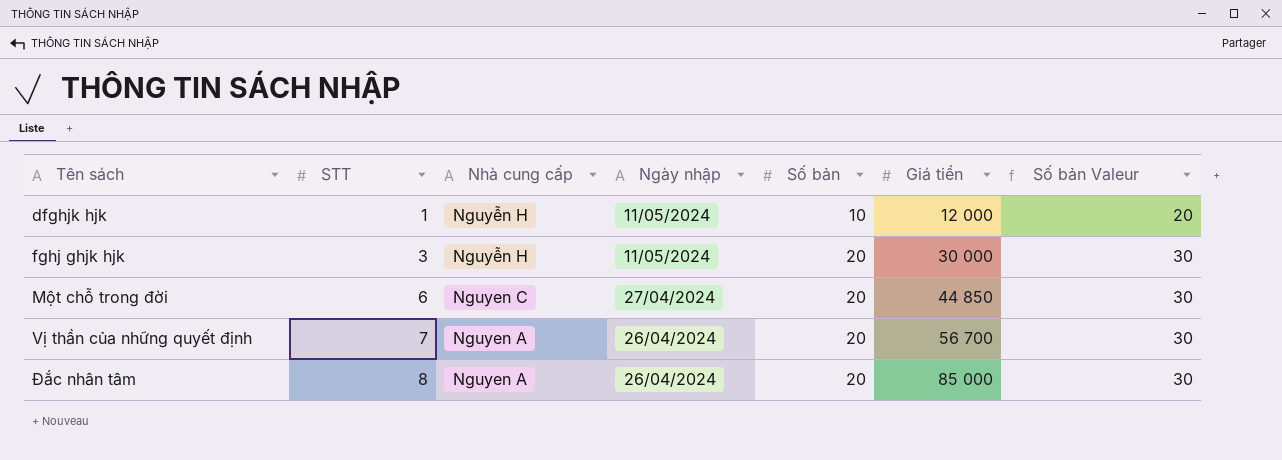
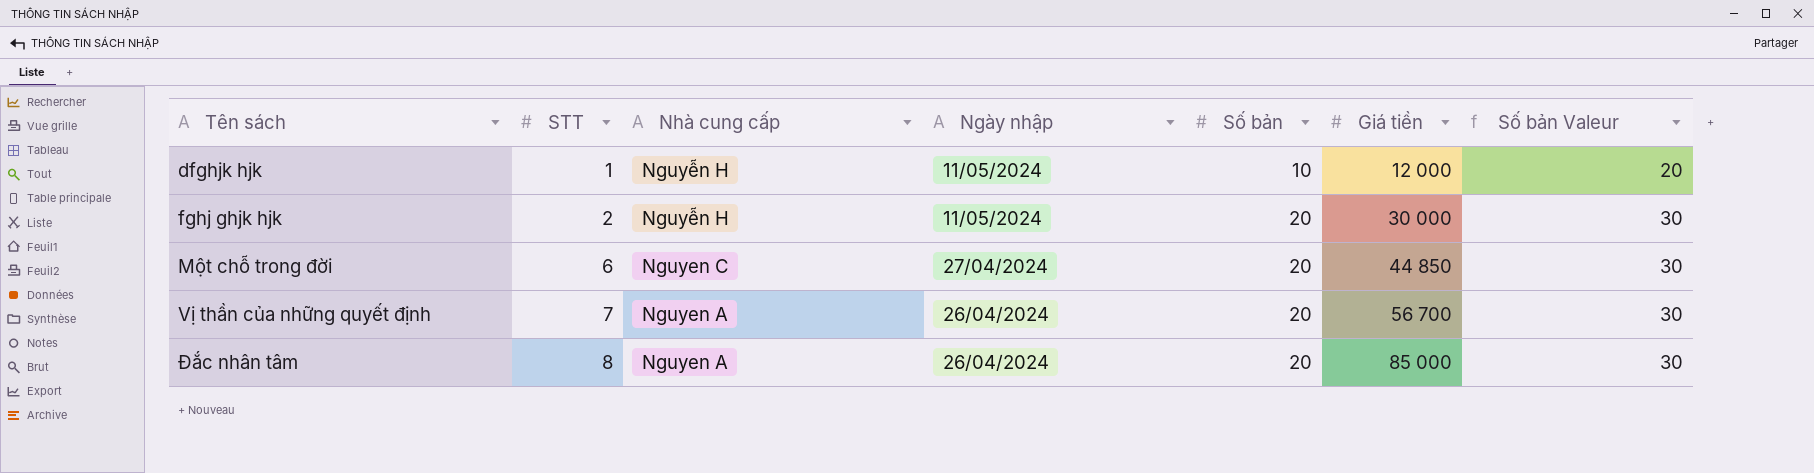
fghj ghjk hjk | STT: 3 -> 2

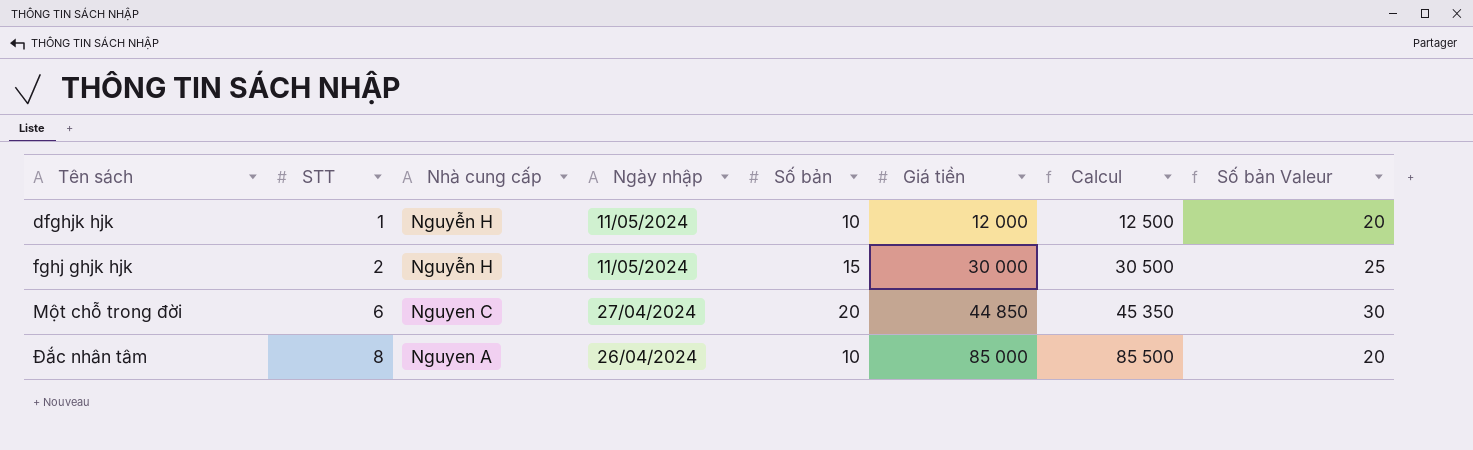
column Calcul | formula: none -> [Giá tiền] + 500
row Vị thần của những quyết định: 7 | Nguyen A | 26/04/2024 | 20 | 56 700 | 30 -> none
fghj ghjk hjk | Số bản: 20 -> 15
fghj ghjk hjk | Số bản Valeur: 30 -> 25
Đắc nhân tâm | Số bản: 20 -> 10
Đắc nhân tâm | Số bản Valeur: 30 -> 20

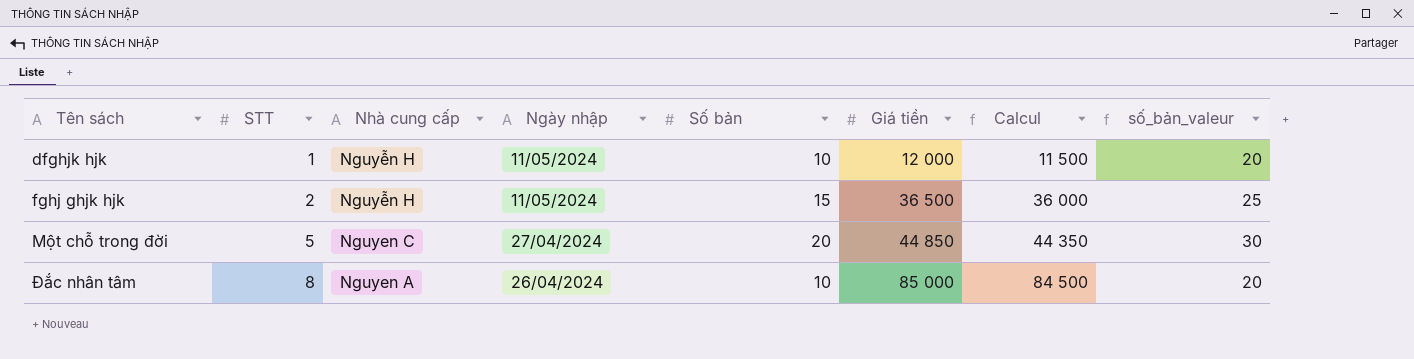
column Calcul | formula: [Giá tiền] + 500 -> [Giá tiền] - 500
column name: Số bản Valeur -> số_bản_valeur
fghj ghjk hjk | Giá tiền: 30 000 -> 36 500
Một chỗ trong đời | STT: 6 -> 5

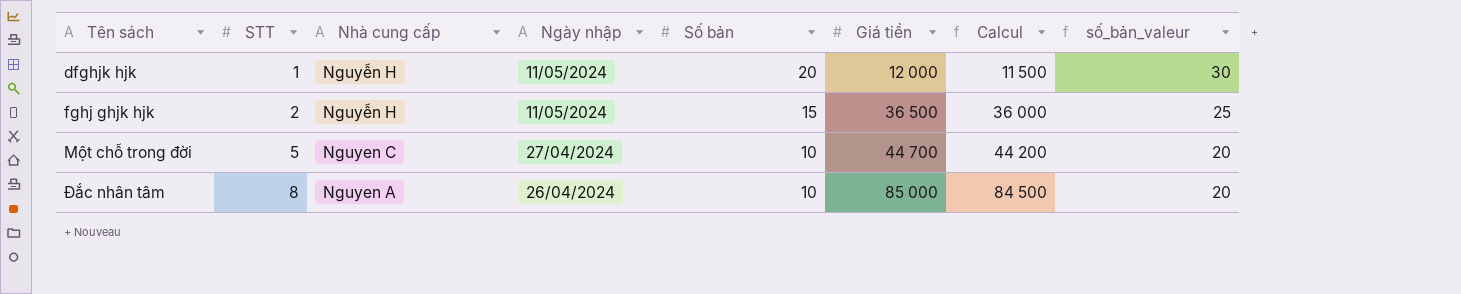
dfghjk hjk | Số bản: 10 -> 20
dfghjk hjk | số_bản_valeur: 20 -> 30
Một chỗ trong đời | Số bản: 20 -> 10
Một chỗ trong đời | Giá tiền: 44 850 -> 44 700
Một chỗ trong đời | Calcul: 44 350 -> 44 200
Một chỗ trong đời | số_bản_valeur: 30 -> 20

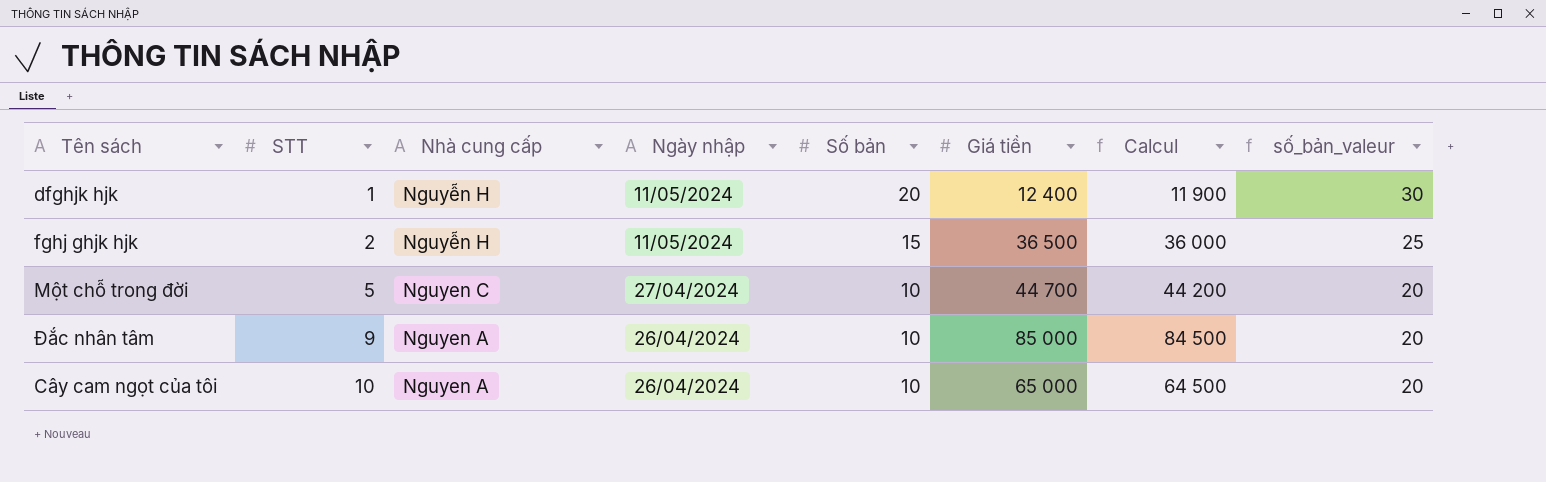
dfghjk hjk | Giá tiền: 12 000 -> 12 400
dfghjk hjk | Calcul: 11 500 -> 11 900
Đắc nhân tâm | STT: 8 -> 9
row Cây cam ngọt của tôi: none -> 10 | Nguyen A | 26/04/2024 | 10 | 65 000 | 64 500 | 20

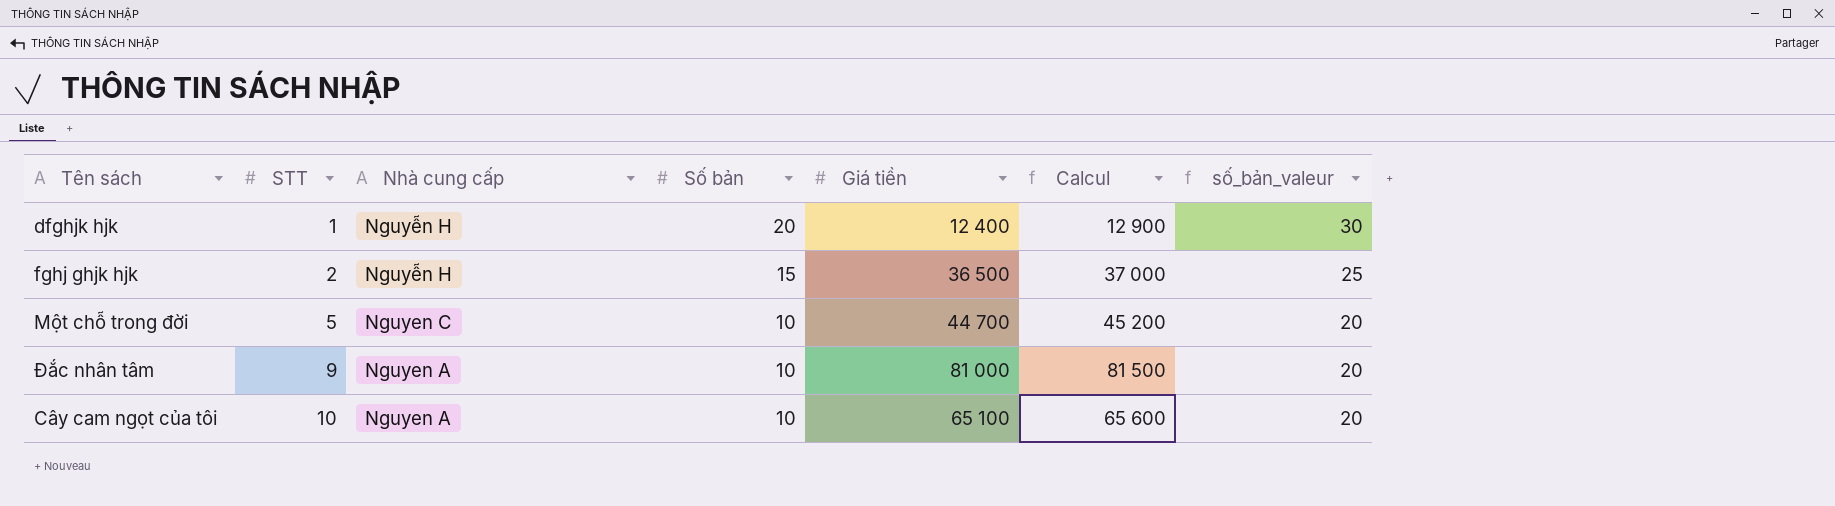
column Ngày nhập | position: 4 -> none
column Calcul | formula: [Giá tiền] - 500 -> [Giá tiền] + 500
Đắc nhân tâm | Giá tiền: 85 000 -> 81 000
Cây cam ngọt của tôi | Giá tiền: 65 000 -> 65 100

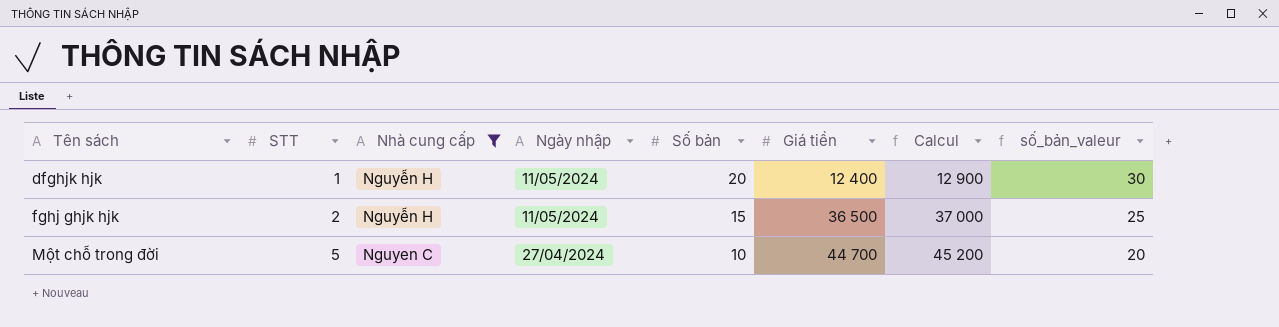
filter: none -> Nhà cung cấp != Nguyen A
column Ngày nhập | position: none -> 4

